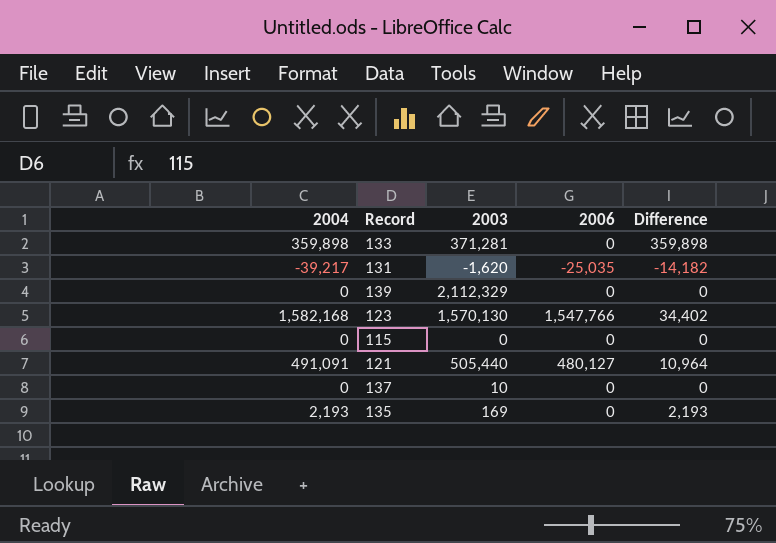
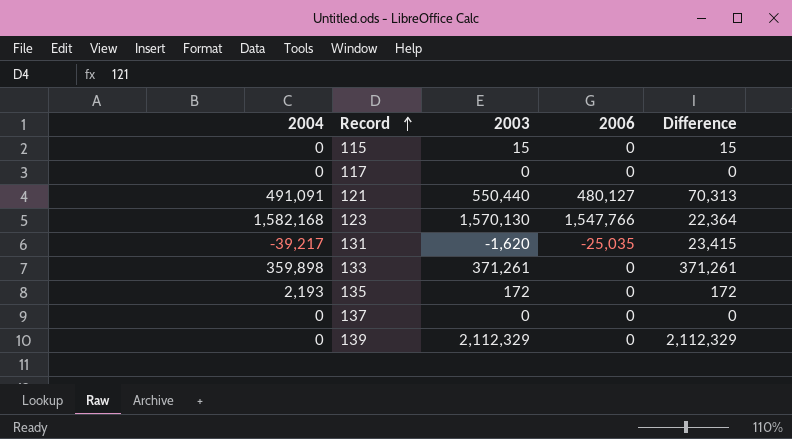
row order: none -> Record ascending
column Difference | formula: [2004] - [2006] -> [2003] - [2006]
115 | 2003: 0 -> 15
row 117: none -> 0 | 0 | 0 | 0
121 | 2003: 505,440 -> 550,440
133 | 2003: 371,281 -> 371,261
135 | 2003: 169 -> 172
137 | 2003: 10 -> 0

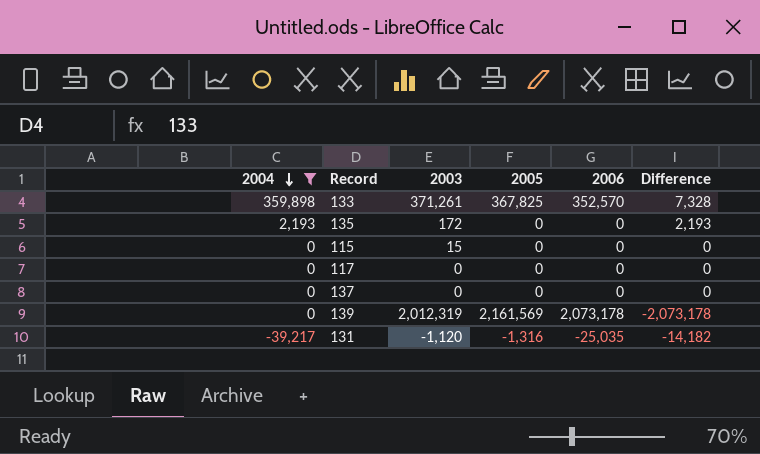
filter: none -> 2004 <= 359,898
row order: Record ascending -> 2004 descending
column 2005 | position: none -> 4
column Difference | formula: [2003] - [2006] -> [2004] - [2006]
133 | 2006: 0 -> 352,570
139 | 2003: 2,112,329 -> 2,012,319
139 | 2006: 0 -> 2,073,178
131 | 2003: -1,620 -> -1,120

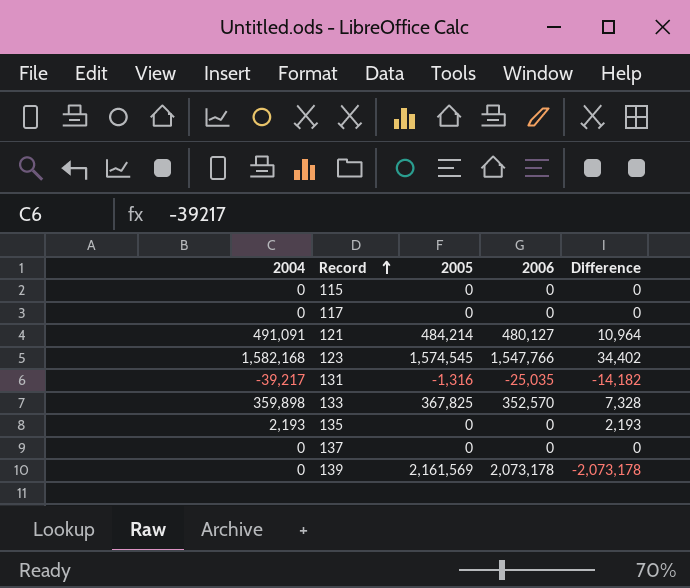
filter: 2004 <= 359,898 -> none
row order: 2004 descending -> Record ascending
column 2003 | position: 3 -> none

